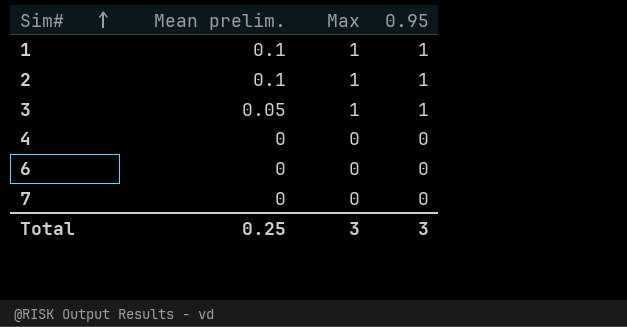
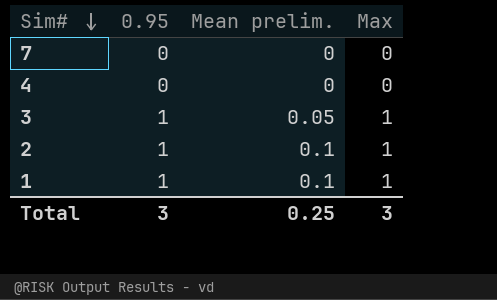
row order: Sim# ascending -> Sim# descending
column 0.95 | position: 4 -> 2
row 6: 0 | 0 | 0 -> none

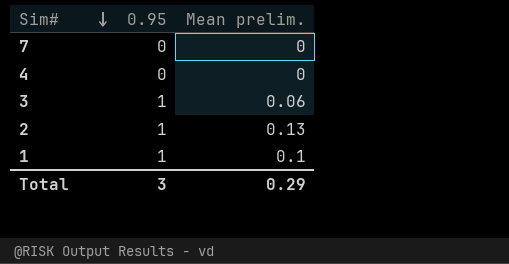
column Max | position: 4 -> none
3 | Mean prelim.: 0.05 -> 0.06
2 | Mean prelim.: 0.1 -> 0.13
Total | Mean prelim.: 0.25 -> 0.29

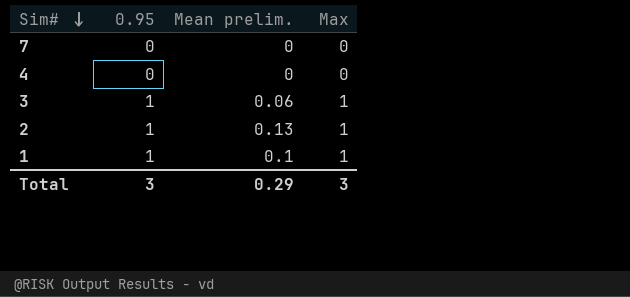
column Max | position: none -> 4

